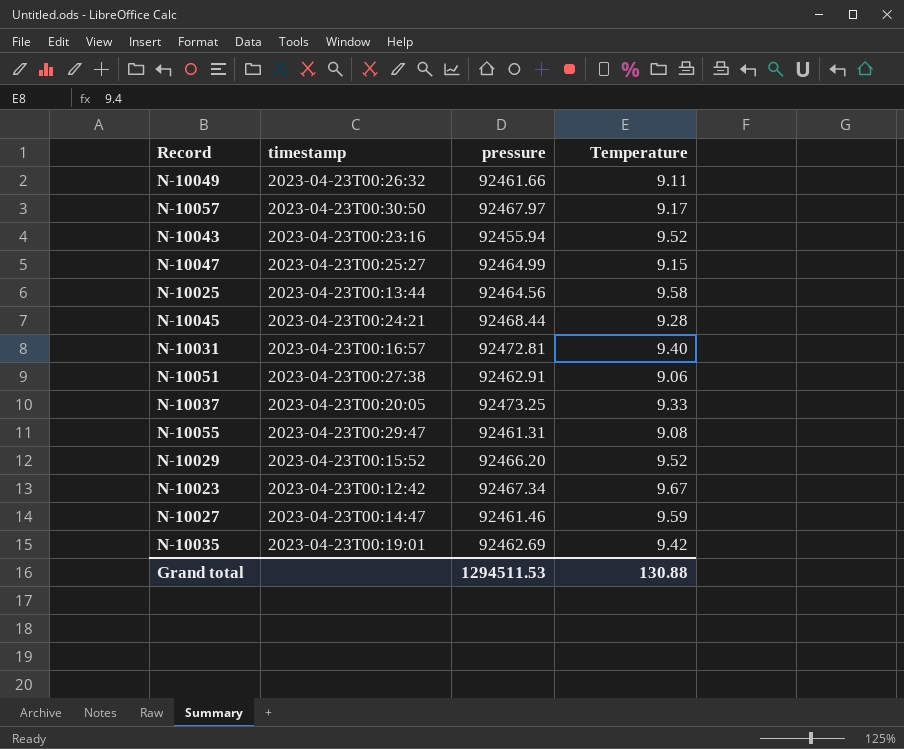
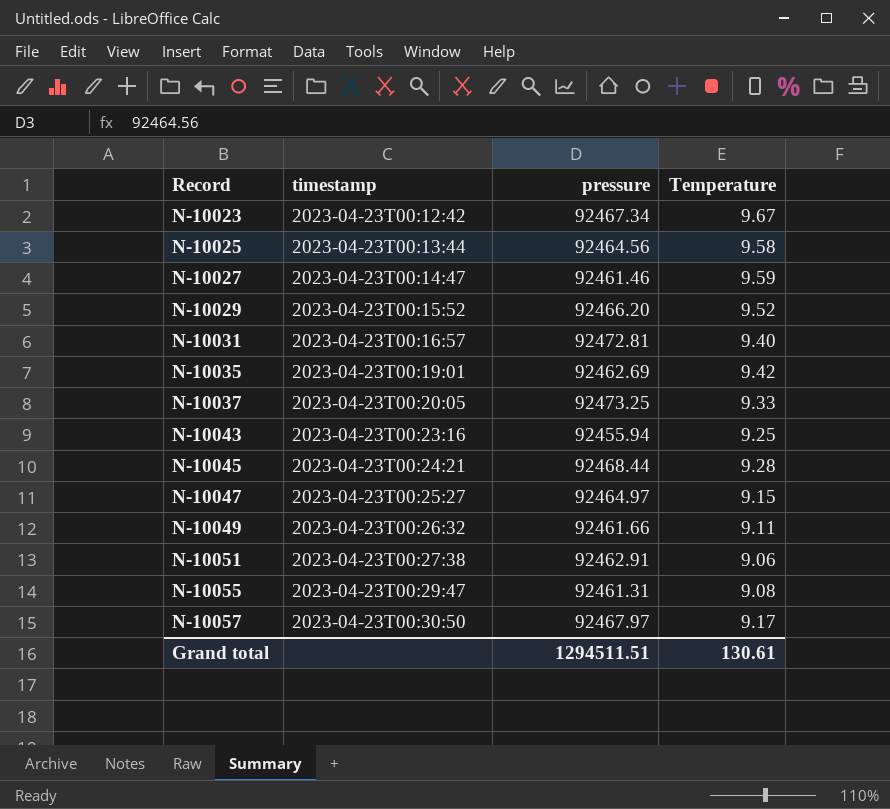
row order: none -> Record ascending
N-10043 | Temperature: 9.52 -> 9.25
N-10047 | pressure: 92464.99 -> 92464.97
Grand total | pressure: 1294511.53 -> 1294511.51
Grand total | Temperature: 130.88 -> 130.61

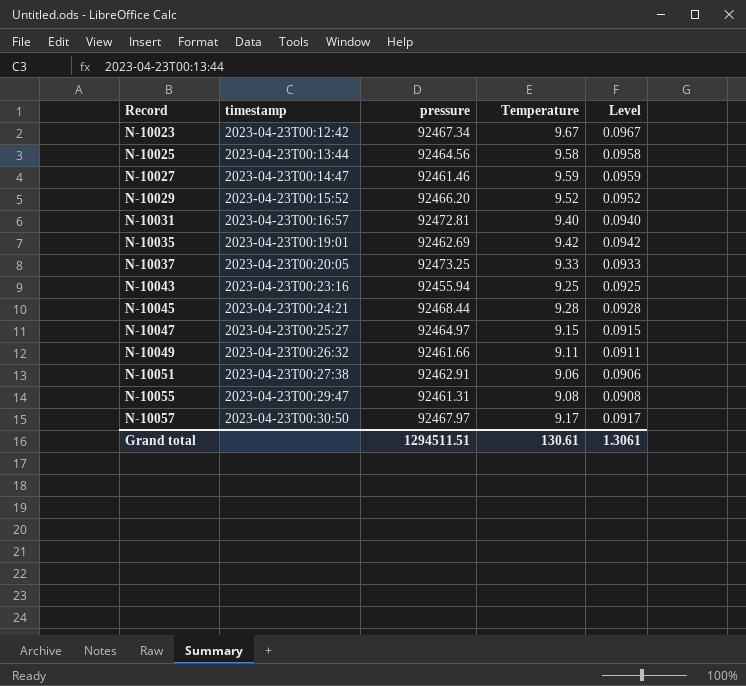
column Level | formula: none -> [Temperature] * 0.01

